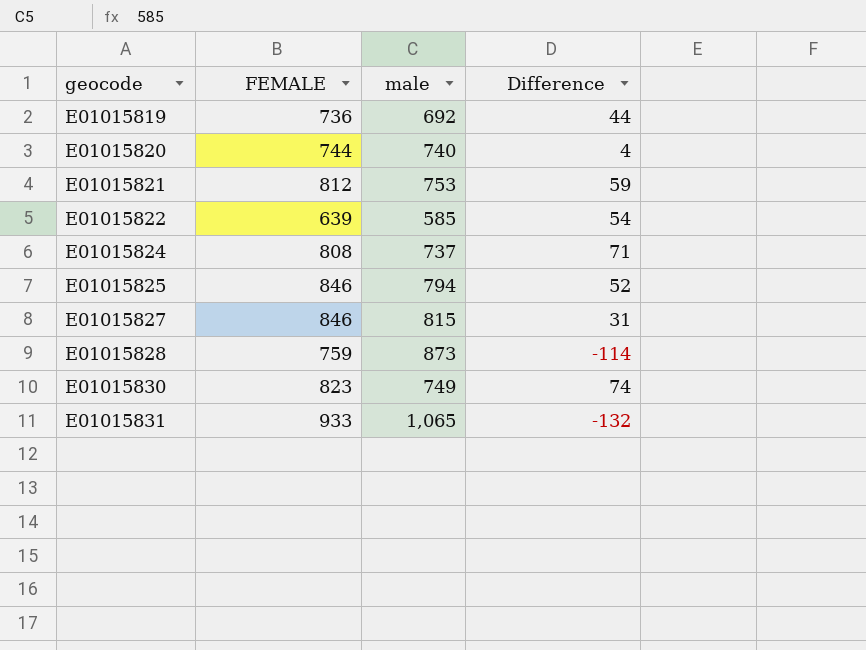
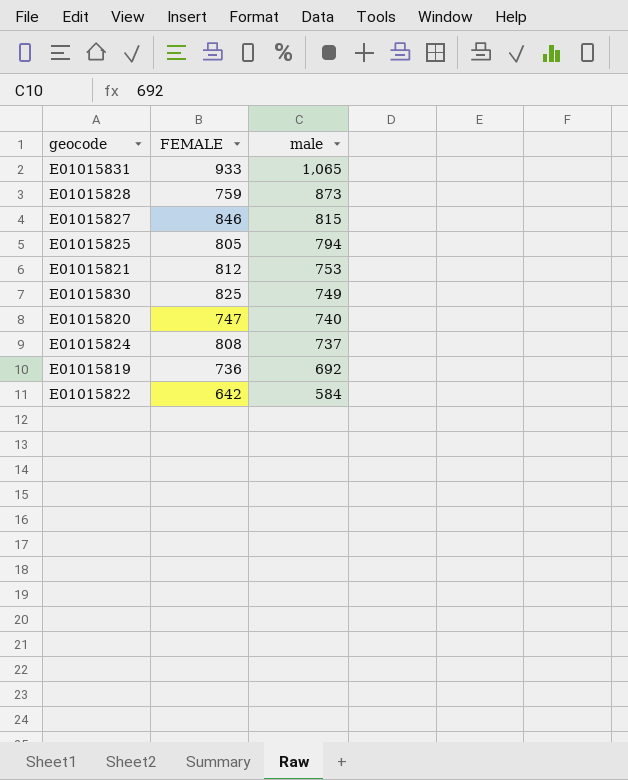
row order: geocode ascending -> male descending
column Difference | formula: [FEMALE] - [male] -> none
E01015825 | FEMALE: 846 -> 805
E01015830 | FEMALE: 823 -> 825
E01015820 | FEMALE: 744 -> 747
E01015822 | FEMALE: 639 -> 642
E01015822 | male: 585 -> 584

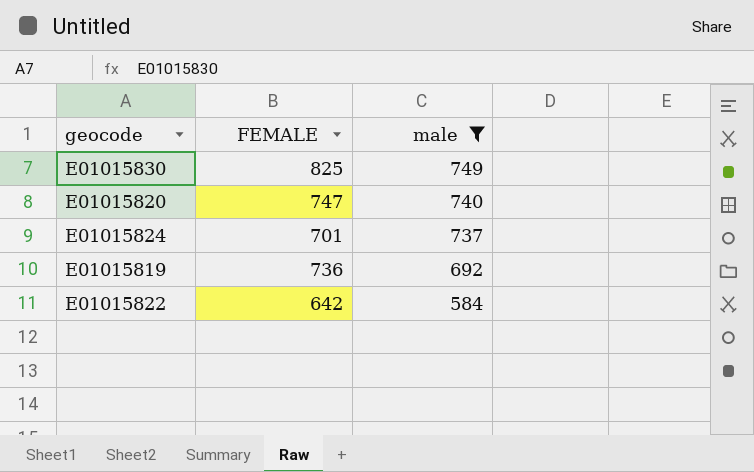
filter: none -> male <= 749
E01015824 | FEMALE: 808 -> 701

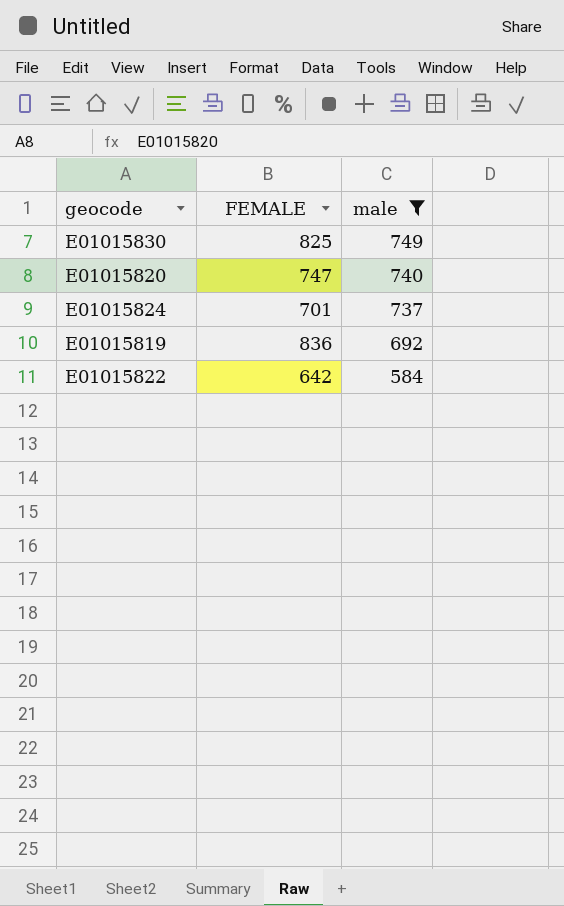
E01015819 | FEMALE: 736 -> 836

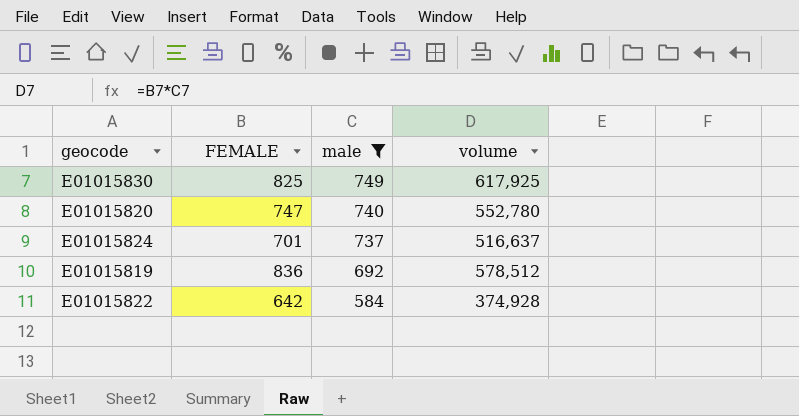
column volume | formula: none -> [FEMALE] * [male]

